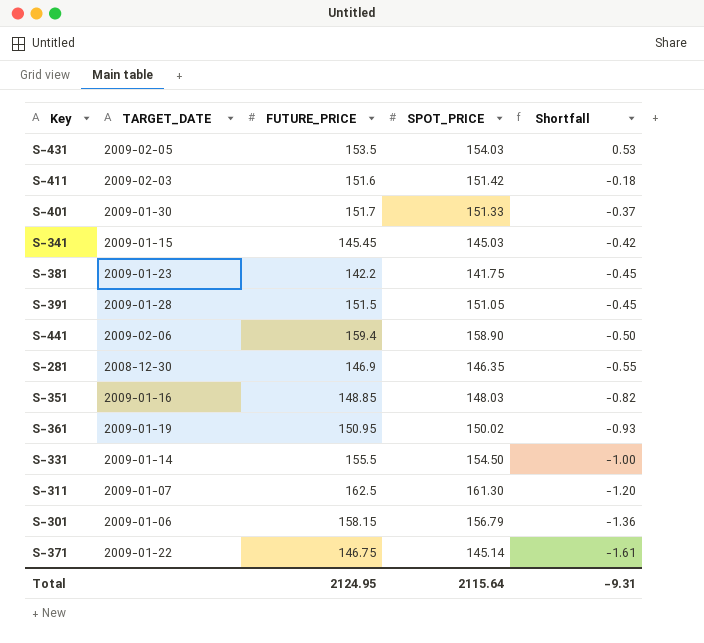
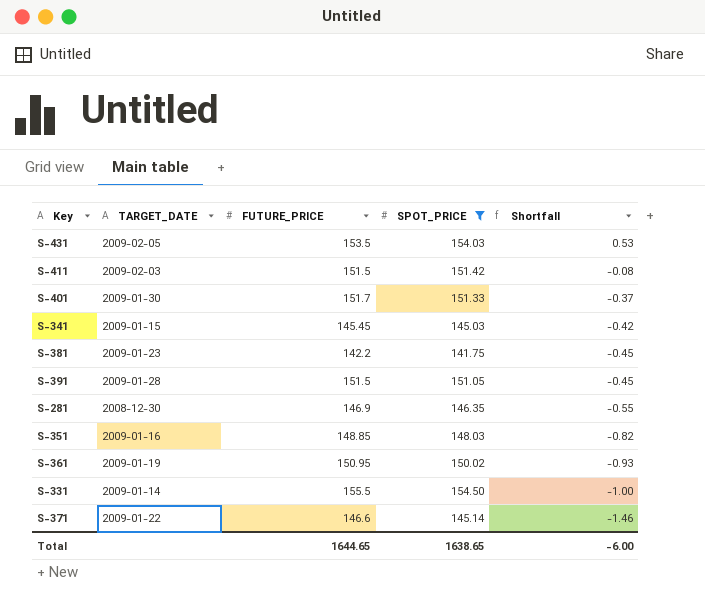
filter: none -> SPOT_PRICE <= 154.50
S-411 | FUTURE_PRICE: 151.6 -> 151.5
S-411 | Shortfall: -0.18 -> -0.08
S-371 | FUTURE_PRICE: 146.75 -> 146.6
S-371 | Shortfall: -1.61 -> -1.46
Total | FUTURE_PRICE: 2124.95 -> 1644.65
Total | SPOT_PRICE: 2115.64 -> 1638.65
Total | Shortfall: -9.31 -> -6.00

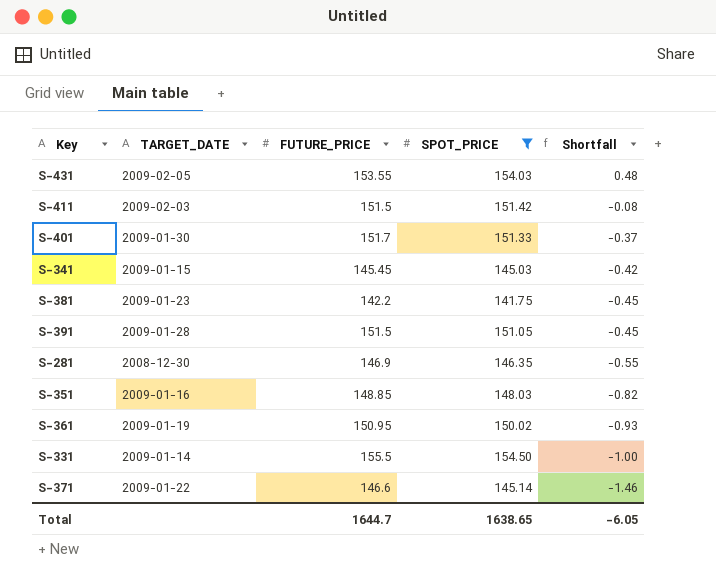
S-431 | FUTURE_PRICE: 153.5 -> 153.55
S-431 | Shortfall: 0.53 -> 0.48
Total | FUTURE_PRICE: 1644.65 -> 1644.7
Total | Shortfall: -6.00 -> -6.05

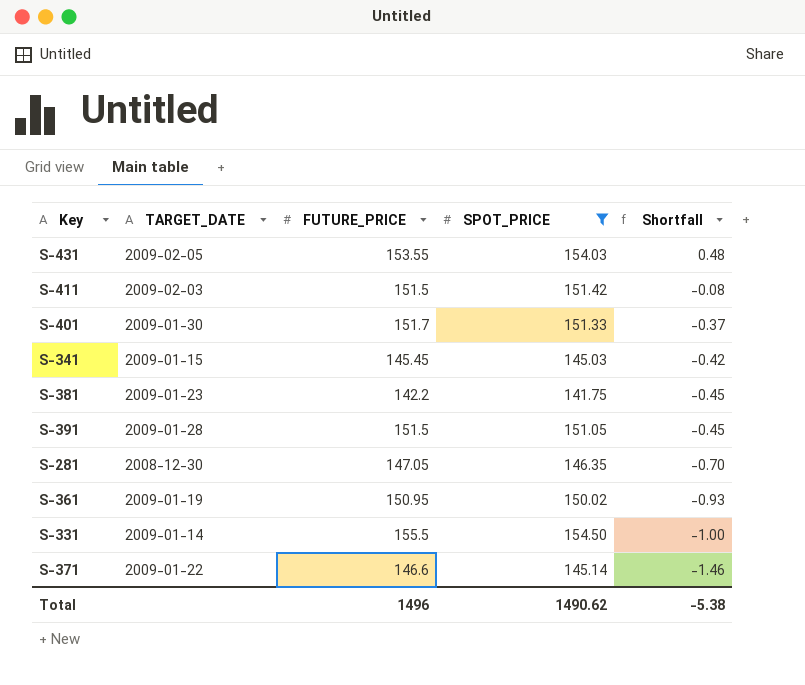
row S-351: 2009-01-16 | 148.85 | 148.03 | -0.82 -> none
S-281 | FUTURE_PRICE: 146.9 -> 147.05
S-281 | Shortfall: -0.55 -> -0.70
Total | FUTURE_PRICE: 1644.7 -> 1496
Total | SPOT_PRICE: 1638.65 -> 1490.62
Total | Shortfall: -6.05 -> -5.38

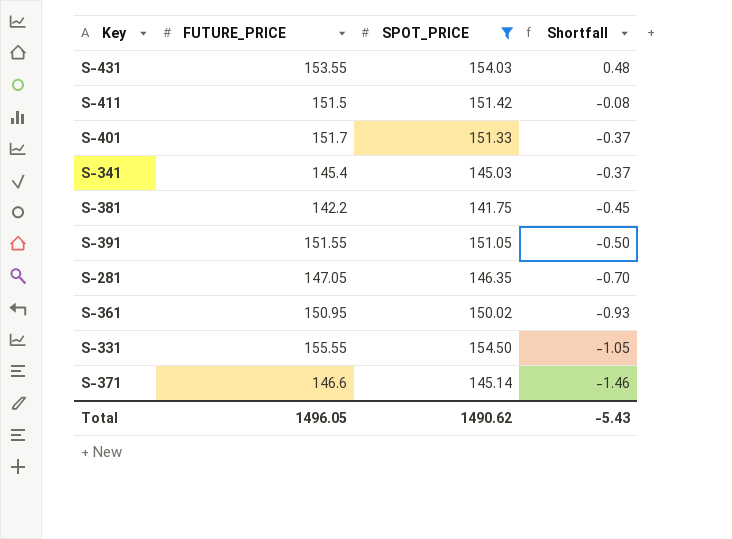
column TARGET_DATE | position: 2 -> none
S-341 | FUTURE_PRICE: 145.45 -> 145.4
S-341 | Shortfall: -0.42 -> -0.37
S-391 | FUTURE_PRICE: 151.5 -> 151.55
S-391 | Shortfall: -0.45 -> -0.50
S-331 | FUTURE_PRICE: 155.5 -> 155.55
S-331 | Shortfall: -1.00 -> -1.05
Total | FUTURE_PRICE: 1496 -> 1496.05
Total | Shortfall: -5.38 -> -5.43

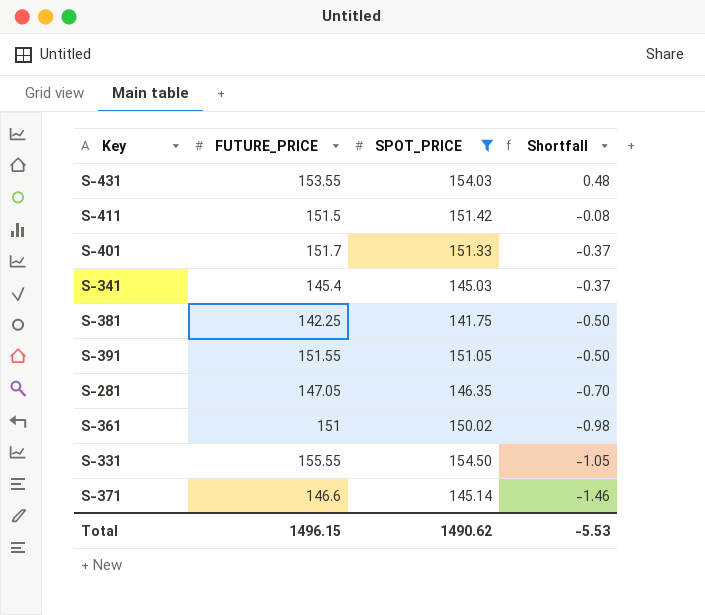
S-381 | FUTURE_PRICE: 142.2 -> 142.25
S-381 | Shortfall: -0.45 -> -0.50
S-361 | FUTURE_PRICE: 150.95 -> 151
S-361 | Shortfall: -0.93 -> -0.98
Total | FUTURE_PRICE: 1496.05 -> 1496.15
Total | Shortfall: -5.43 -> -5.53

